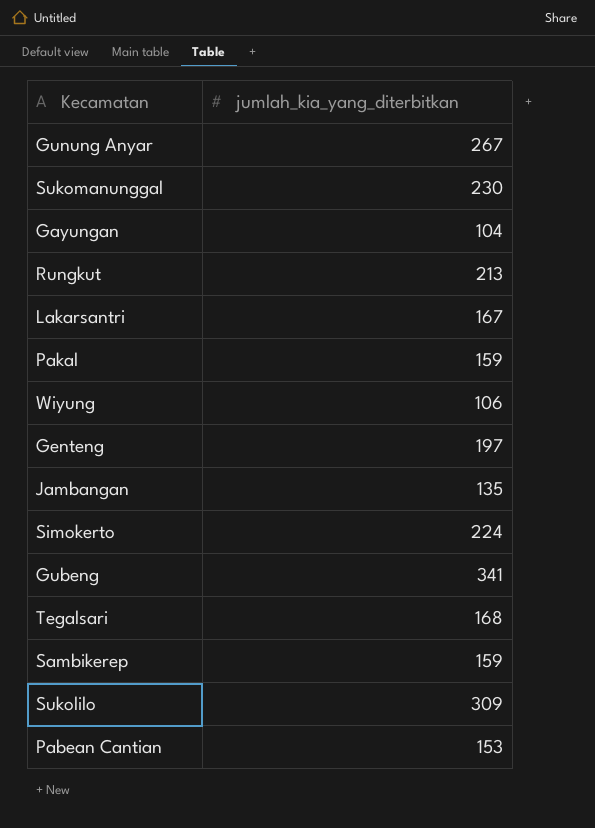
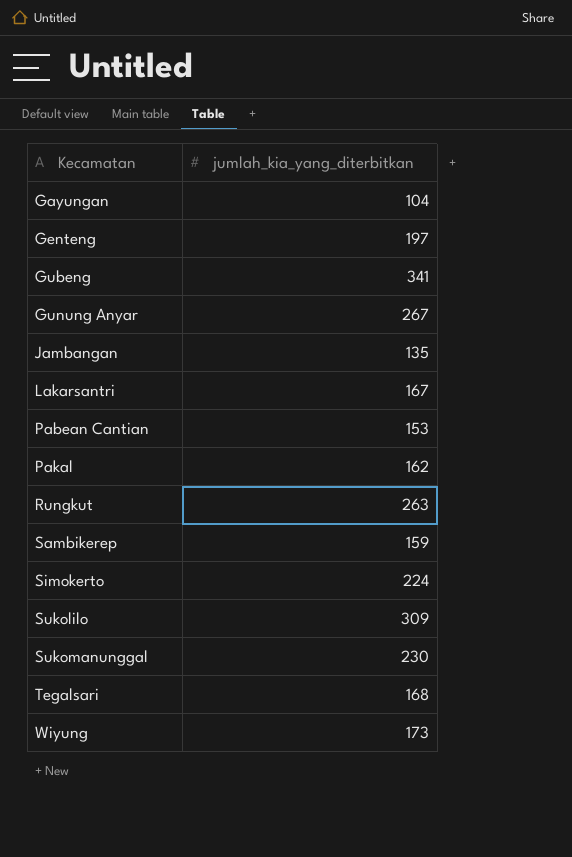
row order: none -> Kecamatan ascending
Pakal | jumlah_kia_yang_diterbitkan: 159 -> 162
Rungkut | jumlah_kia_yang_diterbitkan: 213 -> 263
Wiyung | jumlah_kia_yang_diterbitkan: 106 -> 173

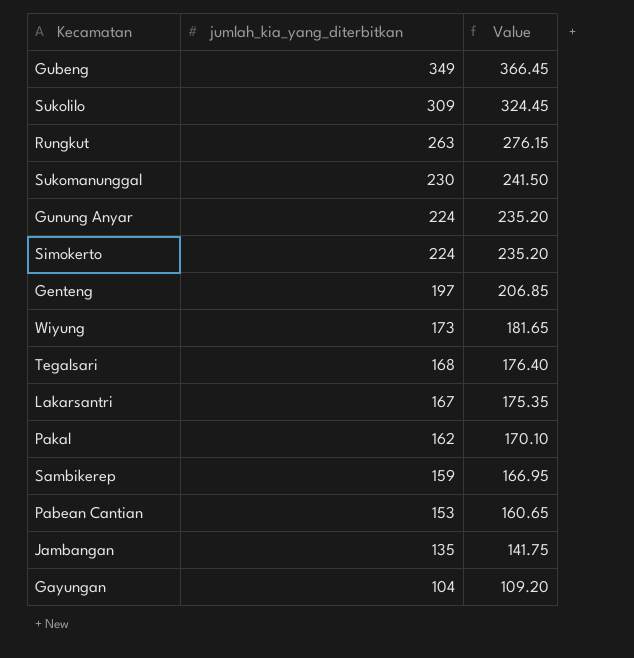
row order: Kecamatan ascending -> jumlah_kia_yang_diterbitkan descending
column Value | formula: none -> [jumlah_kia_yang_diterbitkan] * 1.05
Gubeng | jumlah_kia_yang_diterbitkan: 341 -> 349
Gunung Anyar | jumlah_kia_yang_diterbitkan: 267 -> 224

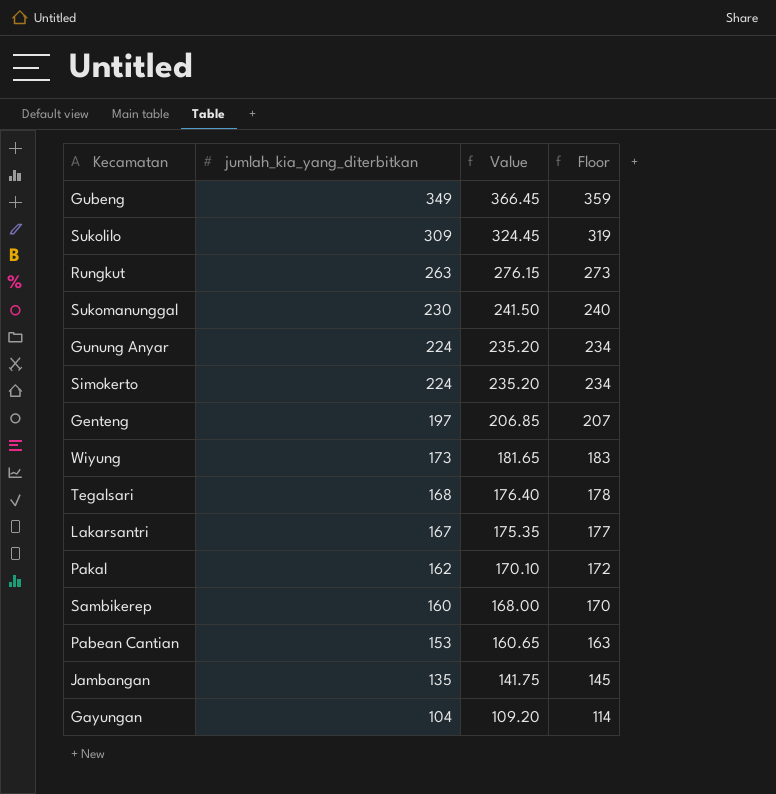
column Floor | formula: none -> [jumlah_kia_yang_diterbitkan] + 10
Sambikerep | jumlah_kia_yang_diterbitkan: 159 -> 160
Sambikerep | Value: 166.95 -> 168.00

